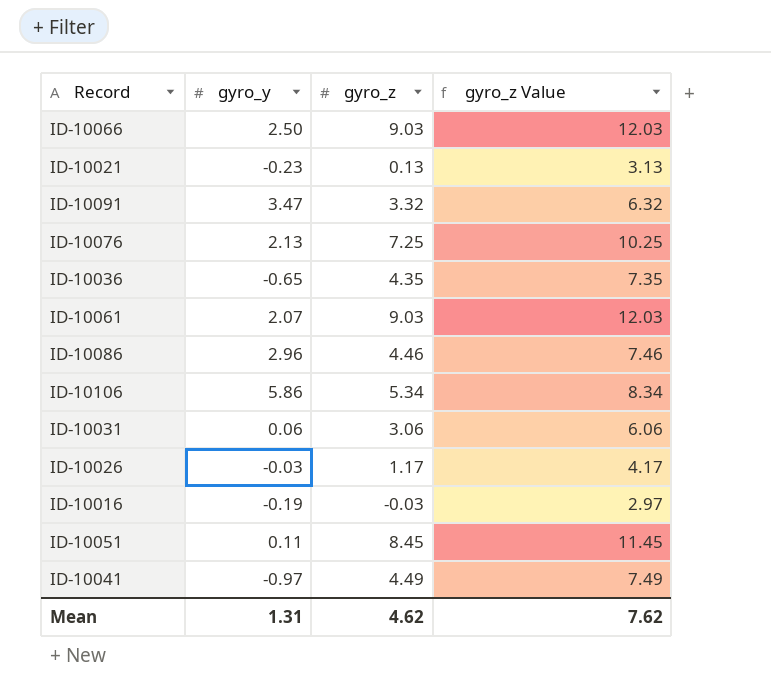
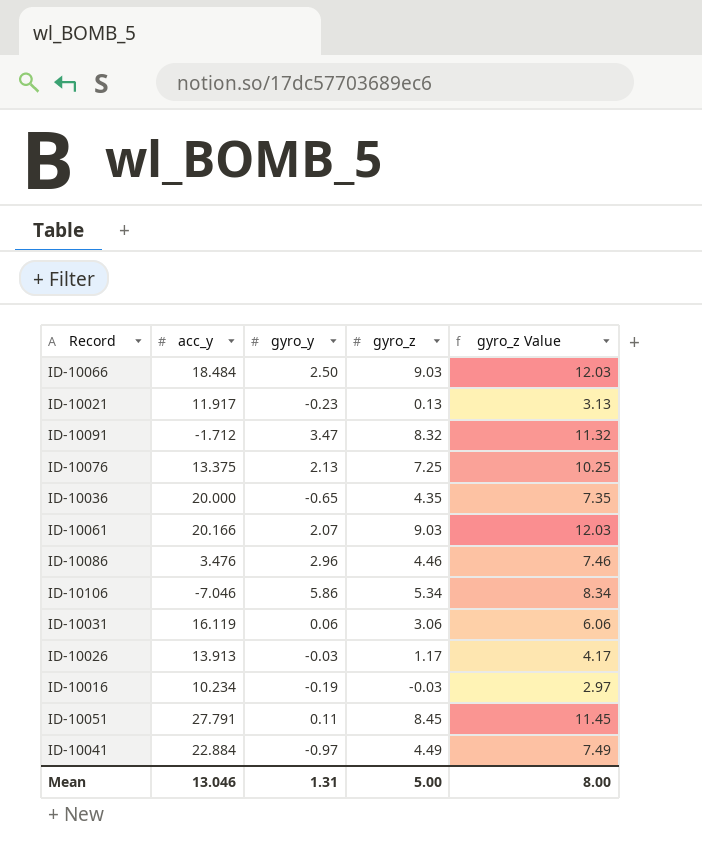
column acc_y | position: none -> 2
ID-10091 | gyro_z: 3.32 -> 8.32
ID-10091 | gyro_z Value: 6.32 -> 11.32
Mean | gyro_z: 4.62 -> 5.00
Mean | gyro_z Value: 7.62 -> 8.00

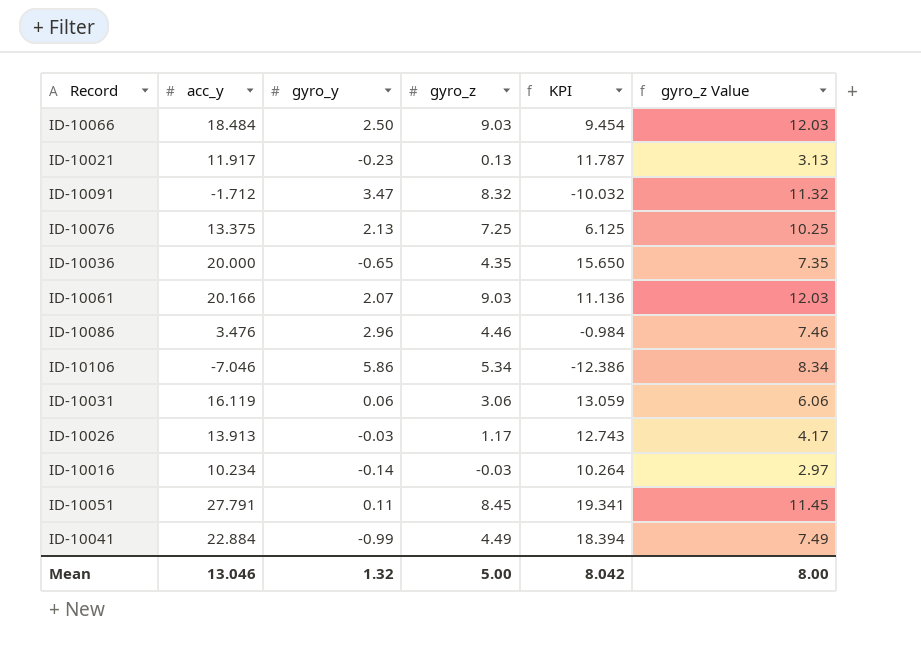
column KPI | formula: none -> [acc_y] - [gyro_z]
ID-10016 | gyro_y: -0.19 -> -0.14
ID-10041 | gyro_y: -0.97 -> -0.99
Mean | gyro_y: 1.31 -> 1.32

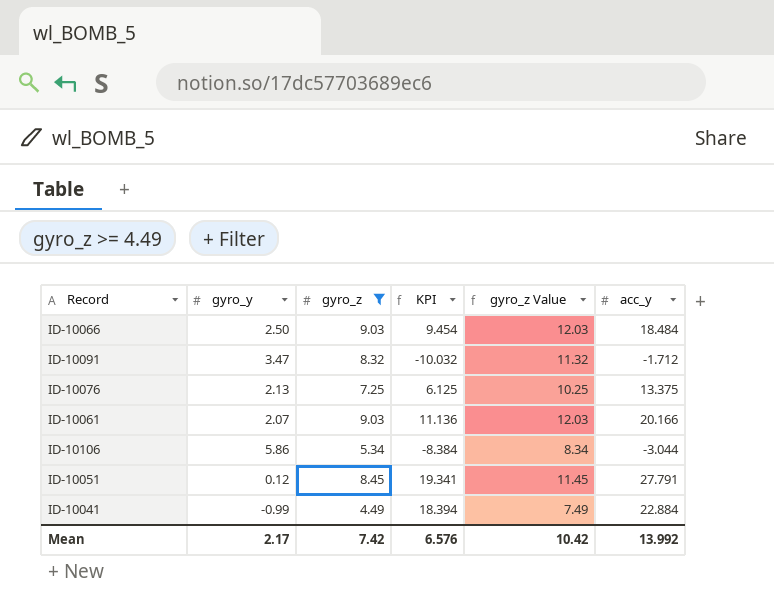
filter: none -> gyro_z >= 4.49
column acc_y | position: 2 -> 6
ID-10106 | KPI: -12.386 -> -8.384
ID-10106 | acc_y: -7.046 -> -3.044
ID-10051 | gyro_y: 0.11 -> 0.12
Mean | gyro_y: 1.32 -> 2.17
Mean | gyro_z: 5.00 -> 7.42
Mean | KPI: 8.042 -> 6.576
Mean | gyro_z Value: 8.00 -> 10.42
Mean | acc_y: 13.046 -> 13.992

